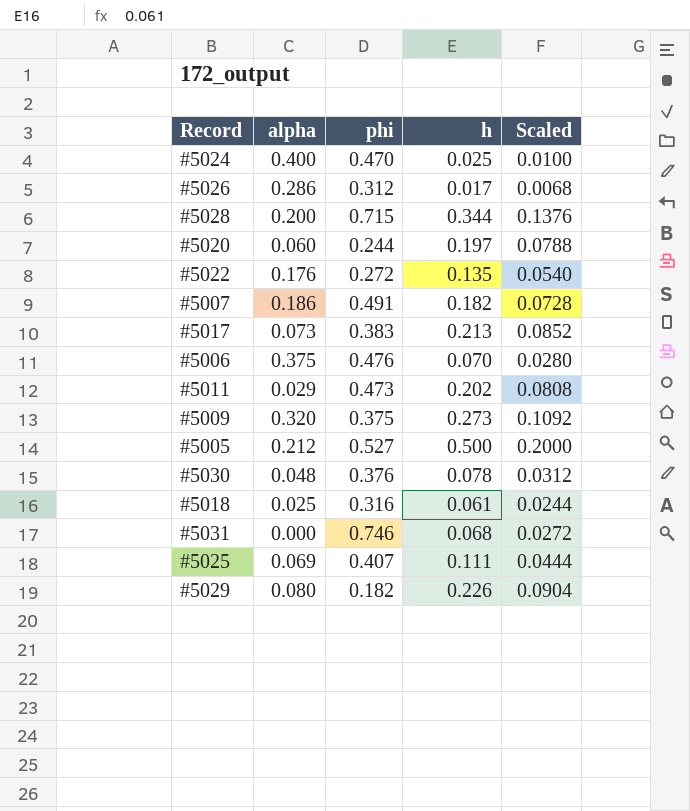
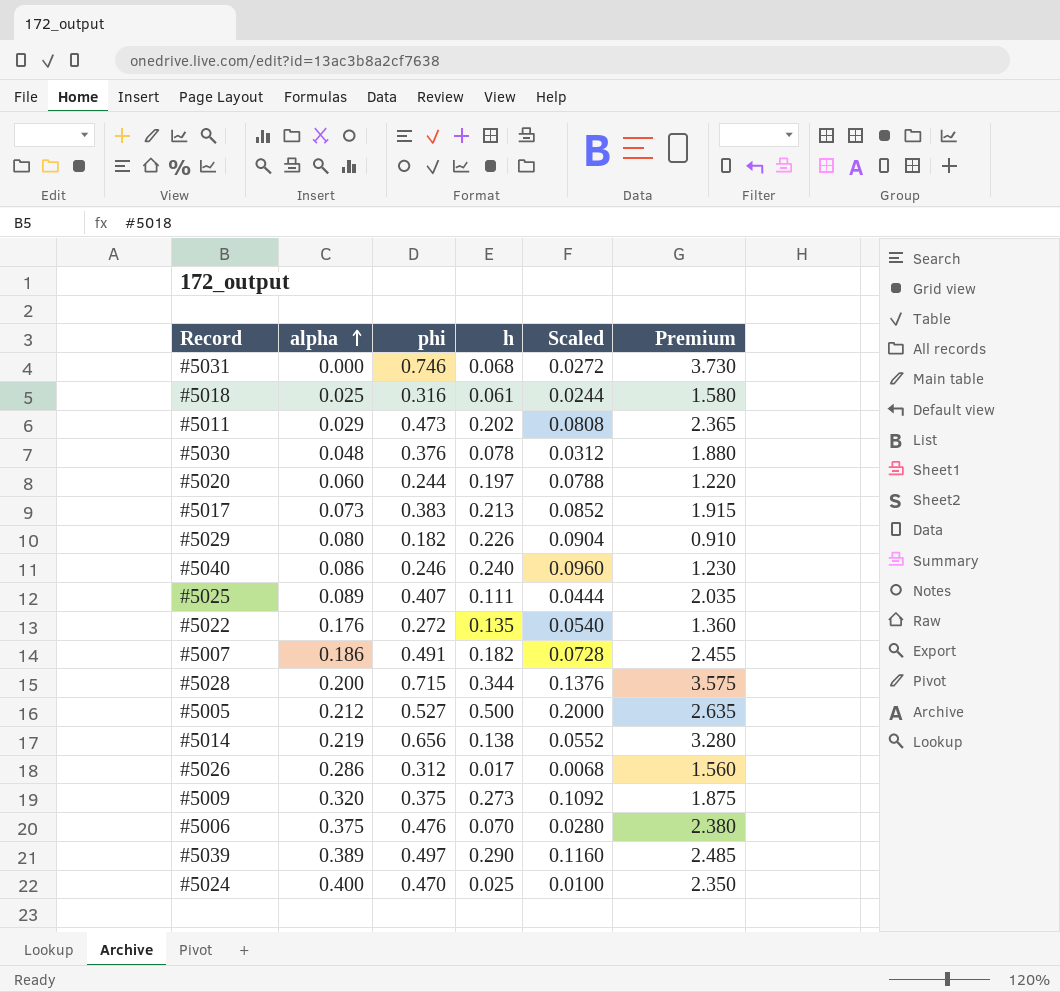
row order: none -> alpha ascending
column Premium | formula: none -> [phi] * 5
row #5040: none -> 0.086 | 0.246 | 0.240 | 0.0960 | 1.230
#5025 | alpha: 0.069 -> 0.089
row #5014: none -> 0.219 | 0.656 | 0.138 | 0.0552 | 3.280
row #5039: none -> 0.389 | 0.497 | 0.290 | 0.1160 | 2.485

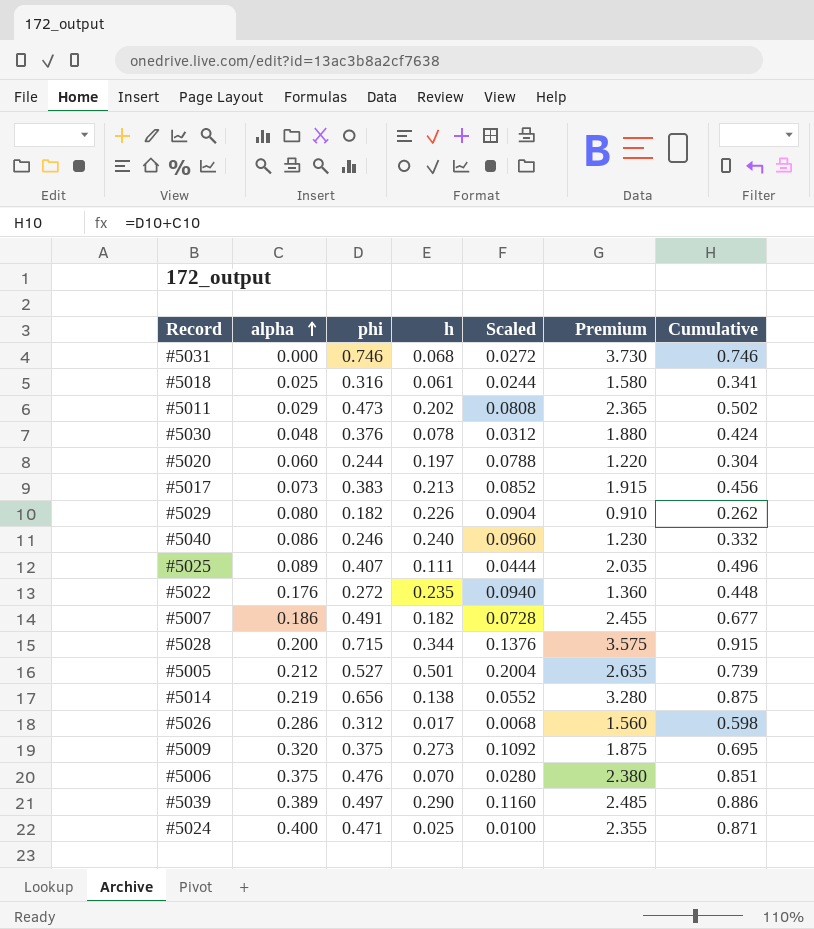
column Cumulative | formula: none -> [alpha] + [phi]
#5022 | h: 0.135 -> 0.235
#5022 | Scaled: 0.0540 -> 0.0940
#5005 | h: 0.500 -> 0.501
#5005 | Scaled: 0.2000 -> 0.2004
#5024 | phi: 0.470 -> 0.471
#5024 | Premium: 2.350 -> 2.355

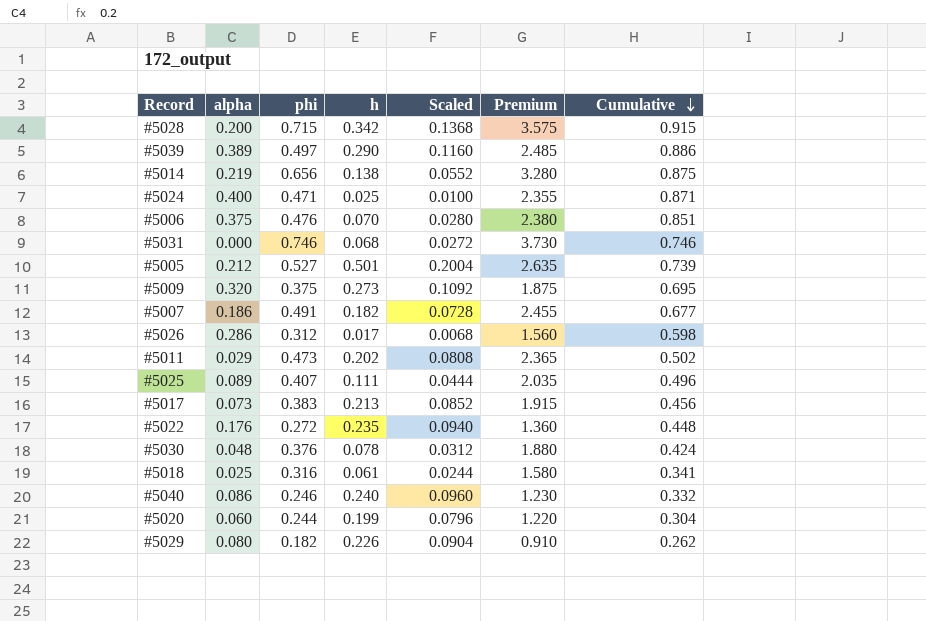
row order: alpha ascending -> Cumulative descending
#5028 | h: 0.344 -> 0.342
#5028 | Scaled: 0.1376 -> 0.1368
#5020 | h: 0.197 -> 0.199
#5020 | Scaled: 0.0788 -> 0.0796

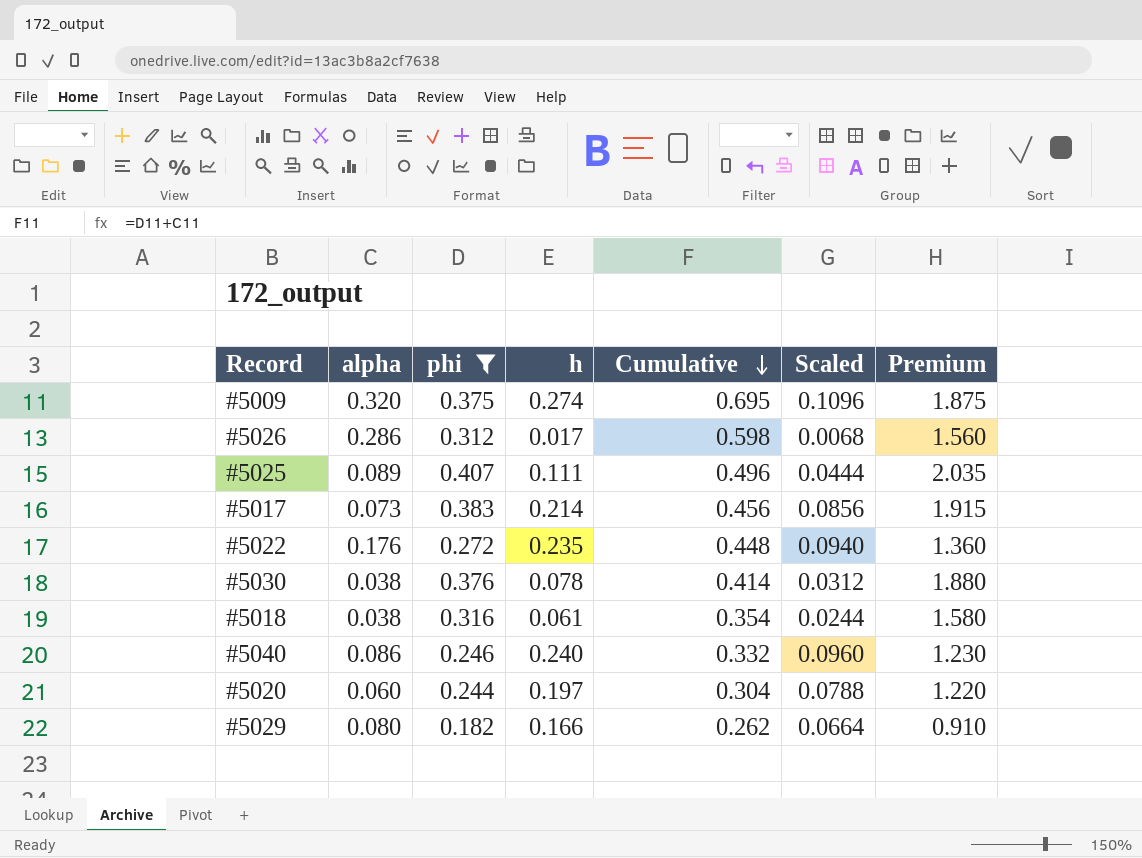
filter: none -> phi <= 0.407
column Cumulative | position: 7 -> 5
#5009 | h: 0.273 -> 0.274
#5009 | Scaled: 0.1092 -> 0.1096
#5017 | h: 0.213 -> 0.214
#5017 | Scaled: 0.0852 -> 0.0856
#5030 | alpha: 0.048 -> 0.038
#5030 | Cumulative: 0.424 -> 0.414
#5018 | alpha: 0.025 -> 0.038
#5018 | Cumulative: 0.341 -> 0.354
#5020 | h: 0.199 -> 0.197
#5020 | Scaled: 0.0796 -> 0.0788
#5029 | h: 0.226 -> 0.166
#5029 | Scaled: 0.0904 -> 0.0664

